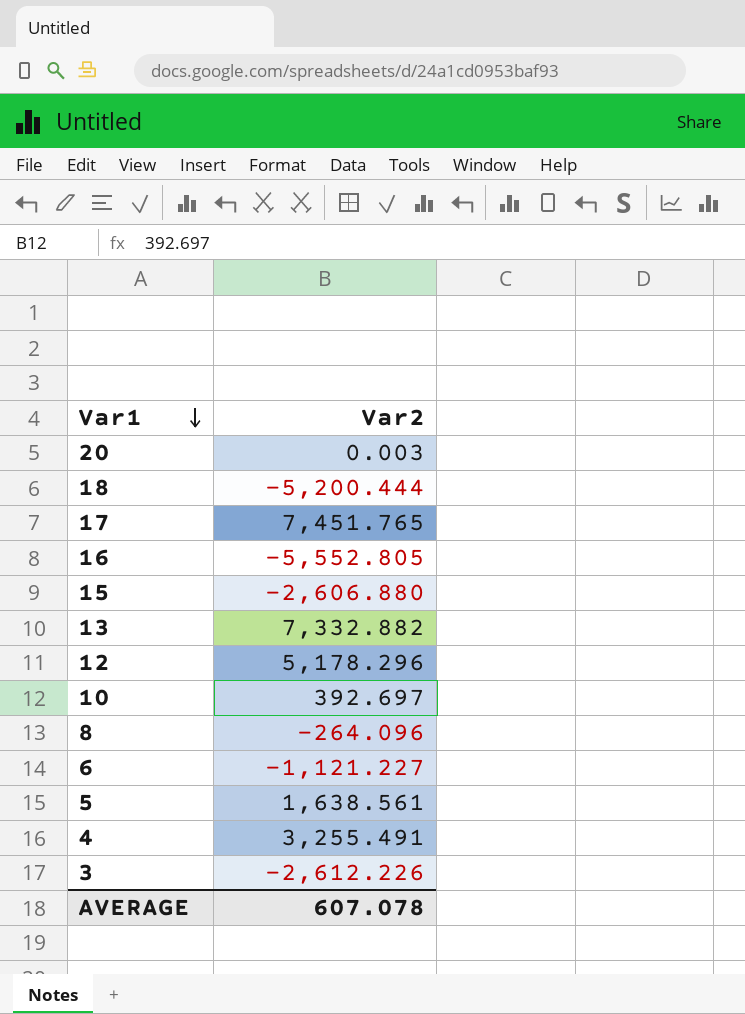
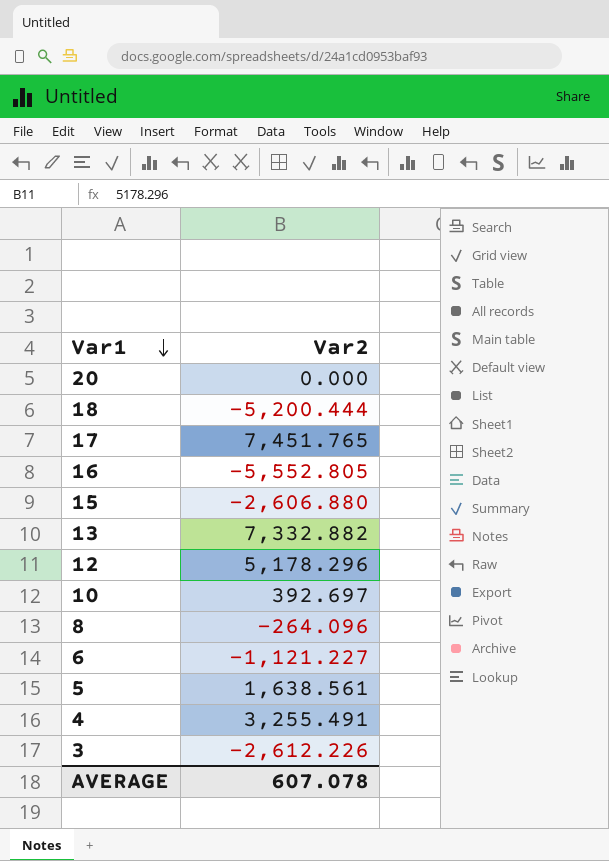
20 | Var2: 0.003 -> 0.000

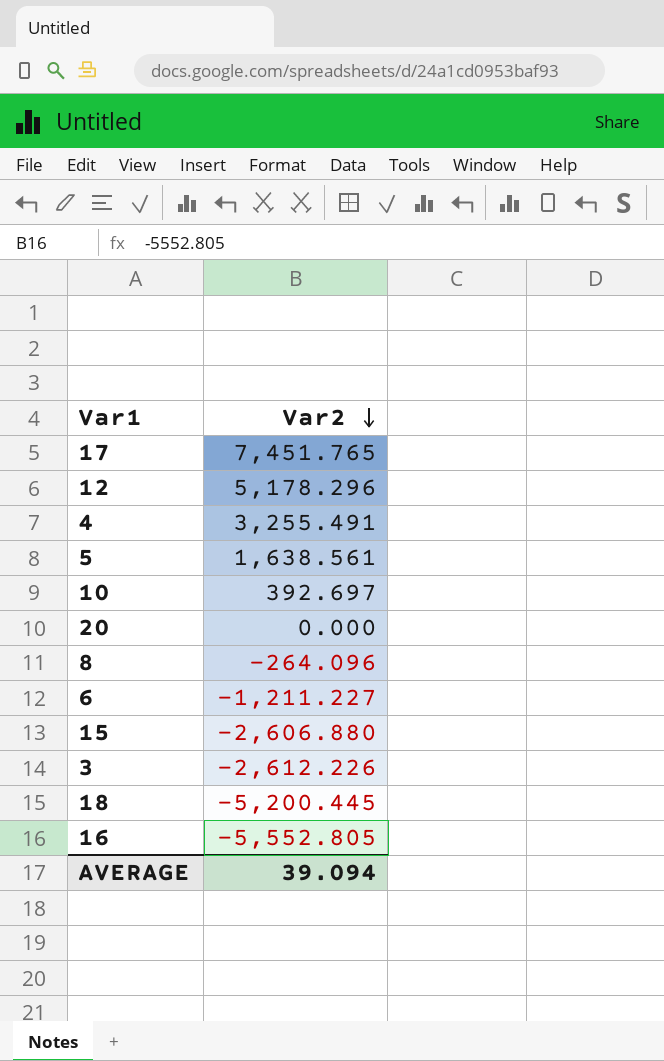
row order: Var1 descending -> Var2 descending
row 13: 7,332.882 -> none
6 | Var2: -1,121.227 -> -1,211.227
18 | Var2: -5,200.444 -> -5,200.445
AVERAGE | Var2: 607.078 -> 39.094

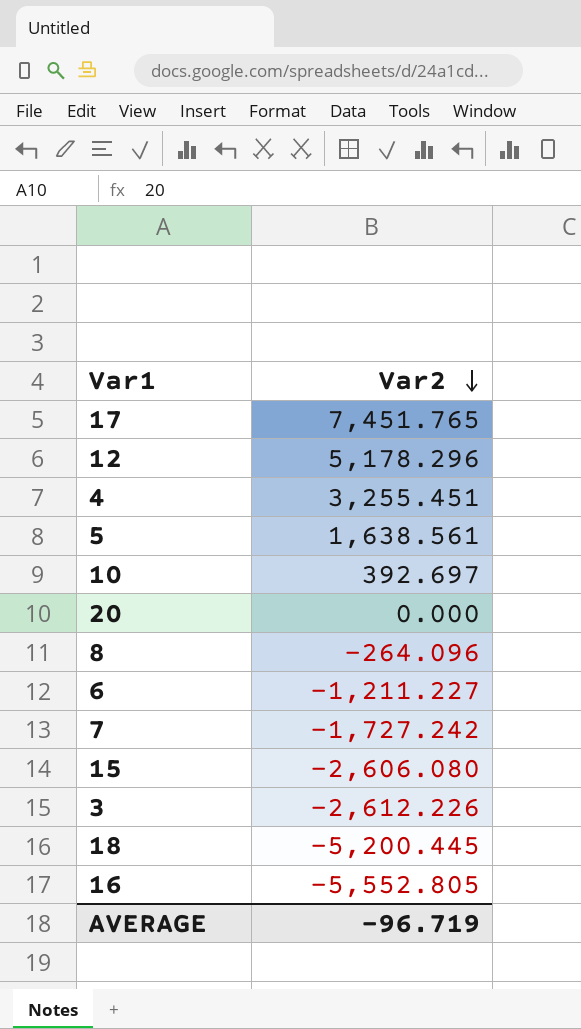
4 | Var2: 3,255.491 -> 3,255.451
row 7: none -> -1,727.242
15 | Var2: -2,606.880 -> -2,606.080
AVERAGE | Var2: 39.094 -> -96.719

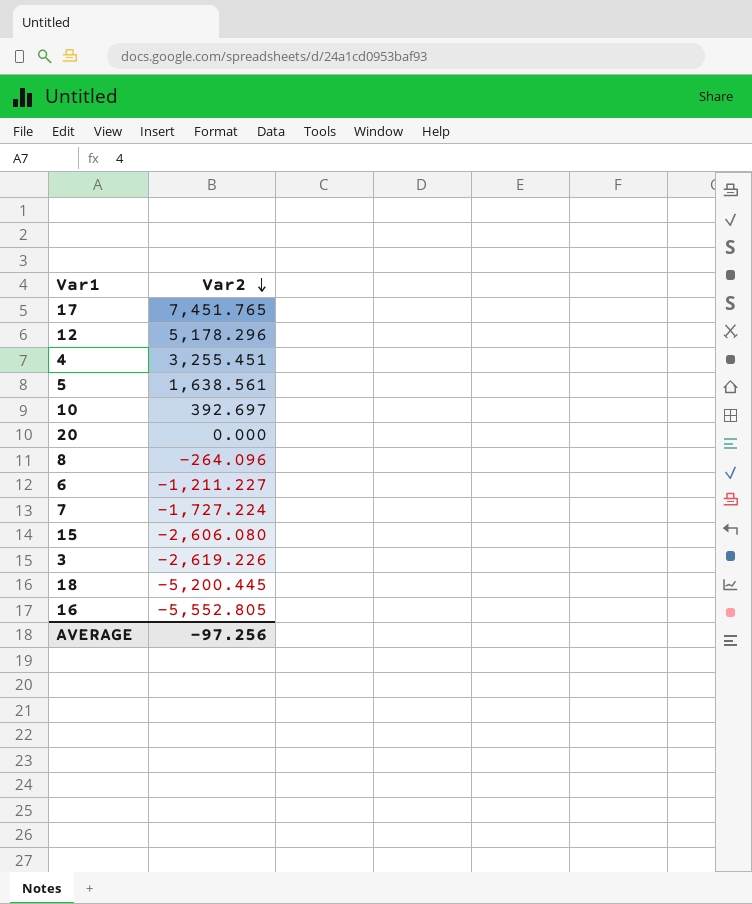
7 | Var2: -1,727.242 -> -1,727.224
3 | Var2: -2,612.226 -> -2,619.226
AVERAGE | Var2: -96.719 -> -97.256

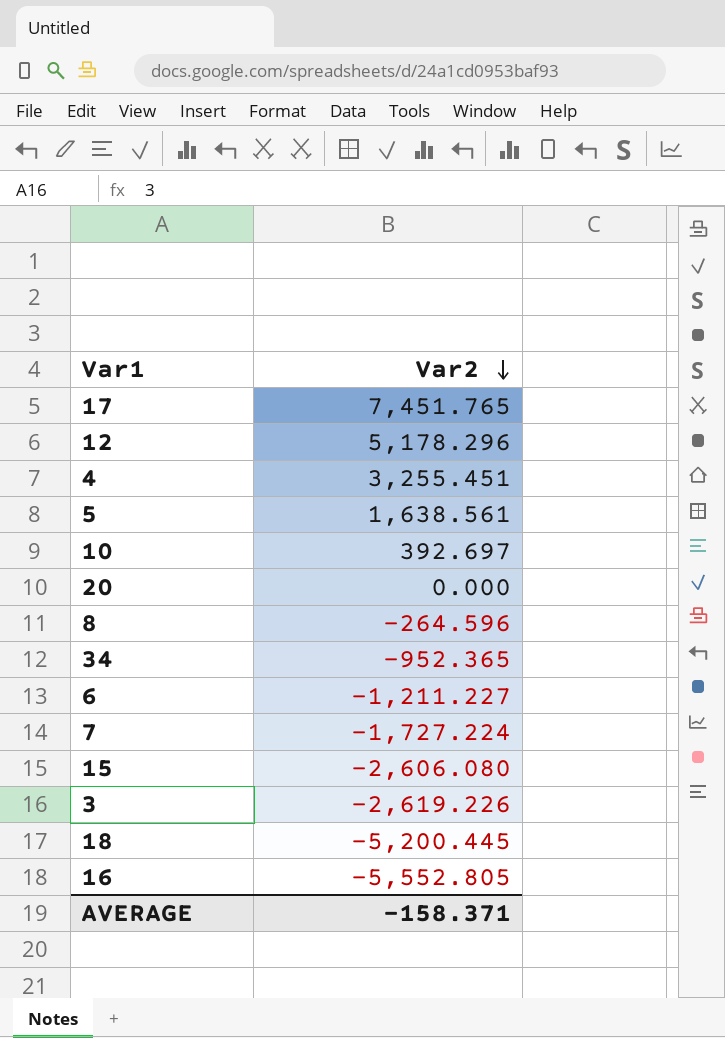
8 | Var2: -264.096 -> -264.596
row 34: none -> -952.365
AVERAGE | Var2: -97.256 -> -158.371

